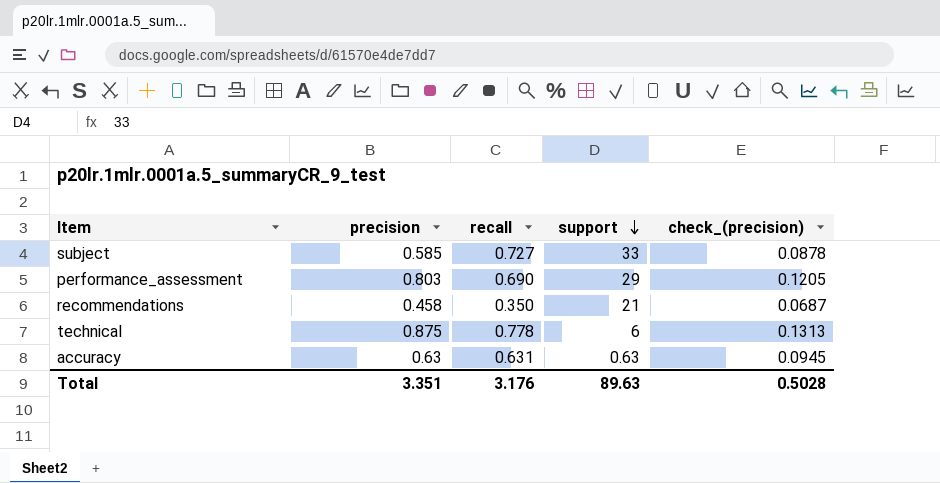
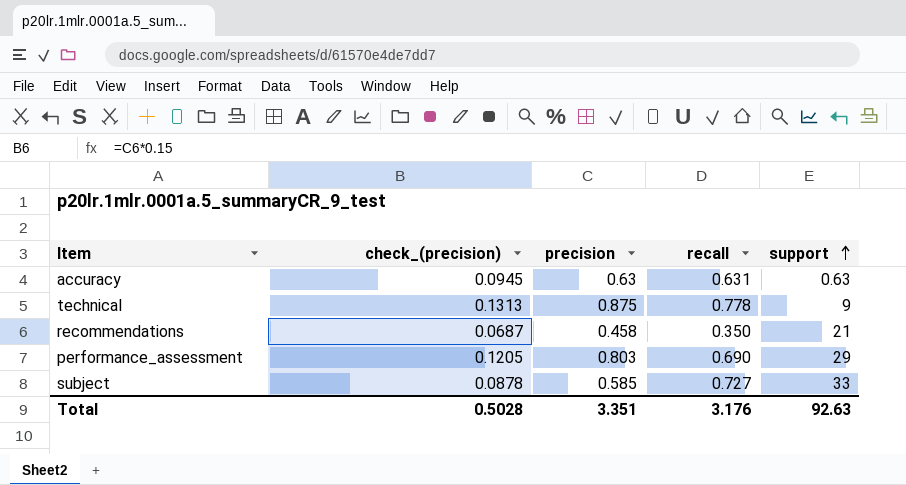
row order: support descending -> support ascending
column check_(precision) | position: 5 -> 2
technical | support: 6 -> 9
Total | support: 89.63 -> 92.63

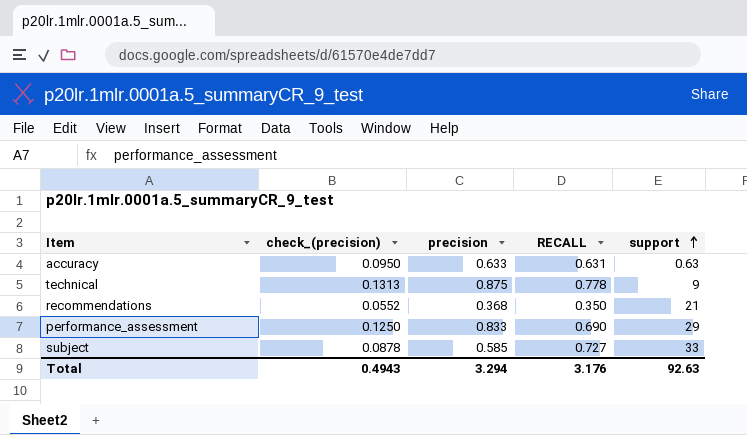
column name: recall -> RECALL
accuracy | check_(precision): 0.0945 -> 0.0950
accuracy | precision: 0.63 -> 0.633
recommendations | check_(precision): 0.0687 -> 0.0552
recommendations | precision: 0.458 -> 0.368
performance_assessment | check_(precision): 0.1205 -> 0.1250
performance_assessment | precision: 0.803 -> 0.833
Total | check_(precision): 0.5028 -> 0.4943
Total | precision: 3.351 -> 3.294

